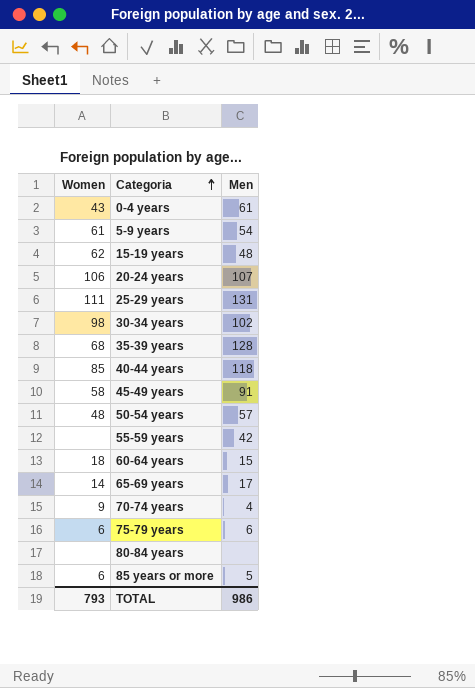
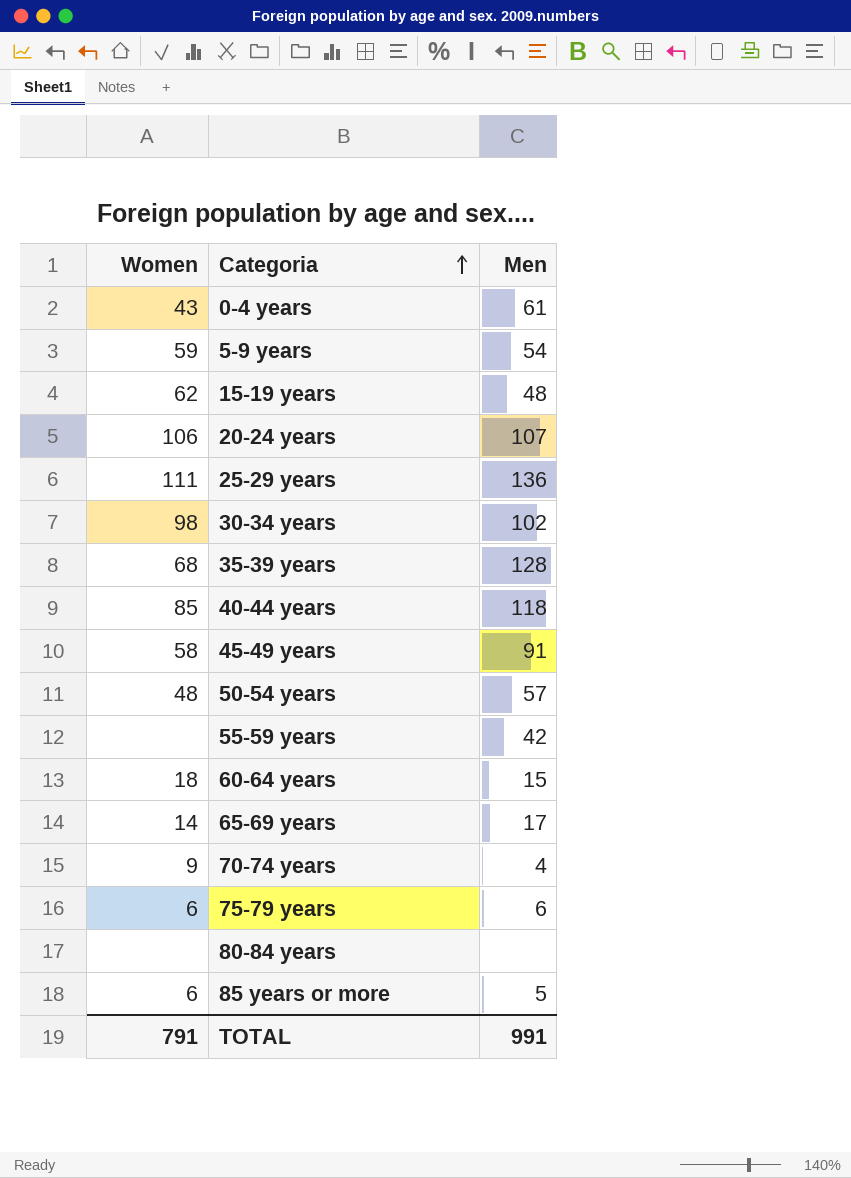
5-9 years | Women: 61 -> 59
25-29 years | Men: 131 -> 136
TOTAL | Women: 793 -> 791
TOTAL | Men: 986 -> 991

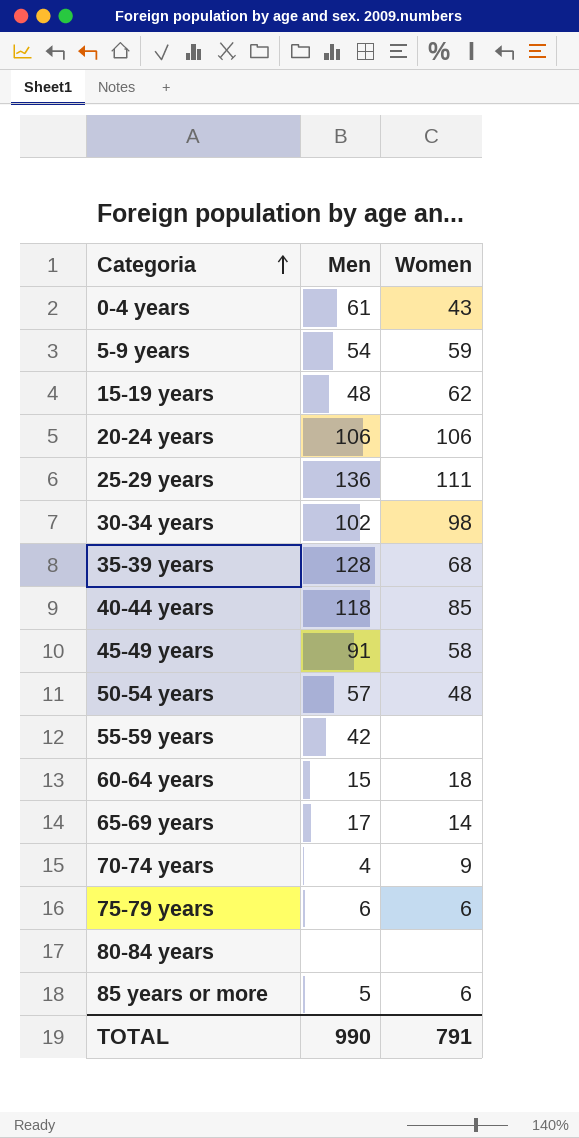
column Women | position: 1 -> 3
20-24 years | Men: 107 -> 106
TOTAL | Men: 991 -> 990

